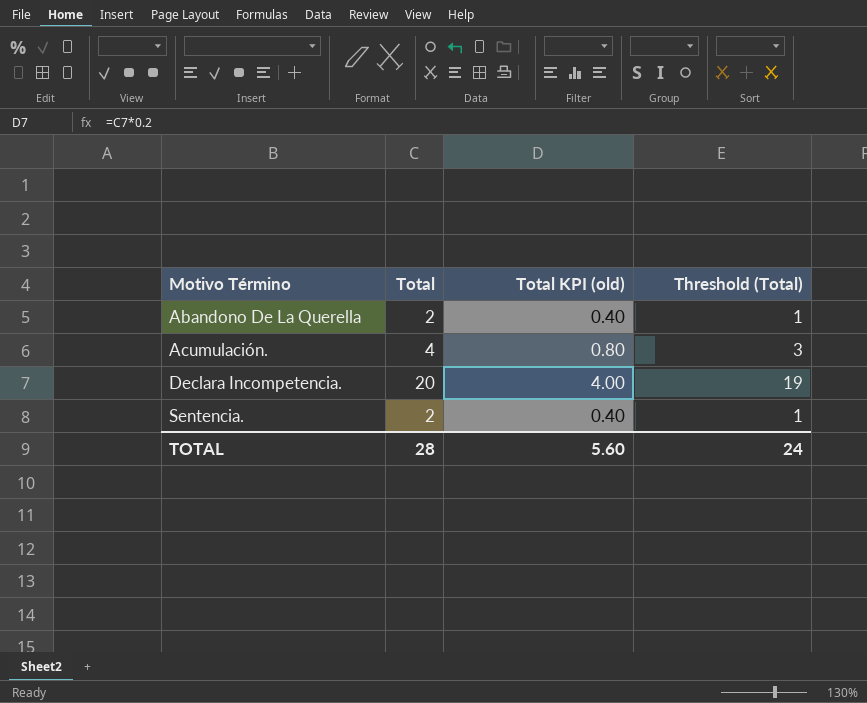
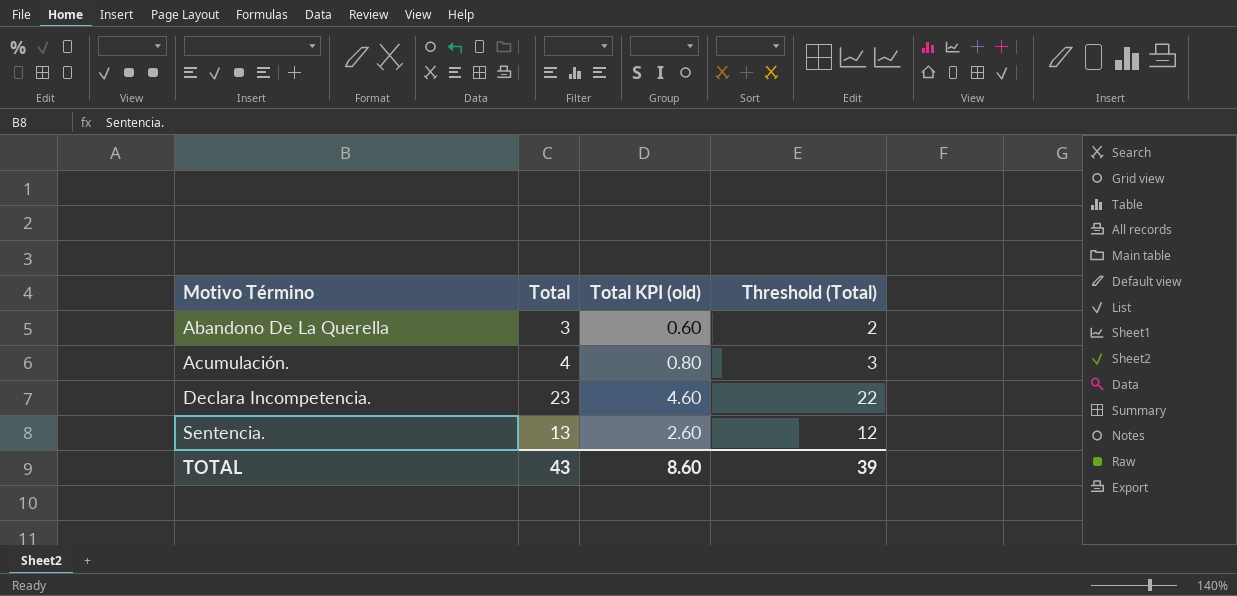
Abandono De La Querella | Total: 2 -> 3
Abandono De La Querella | Total KPI (old): 0.40 -> 0.60
Abandono De La Querella | Threshold (Total): 1 -> 2
Declara Incompetencia. | Total: 20 -> 23
Declara Incompetencia. | Total KPI (old): 4.00 -> 4.60
Declara Incompetencia. | Threshold (Total): 19 -> 22
Sentencia. | Total: 2 -> 13
Sentencia. | Total KPI (old): 0.40 -> 2.60
Sentencia. | Threshold (Total): 1 -> 12
TOTAL | Total: 28 -> 43
TOTAL | Total KPI (old): 5.60 -> 8.60
TOTAL | Threshold (Total): 24 -> 39

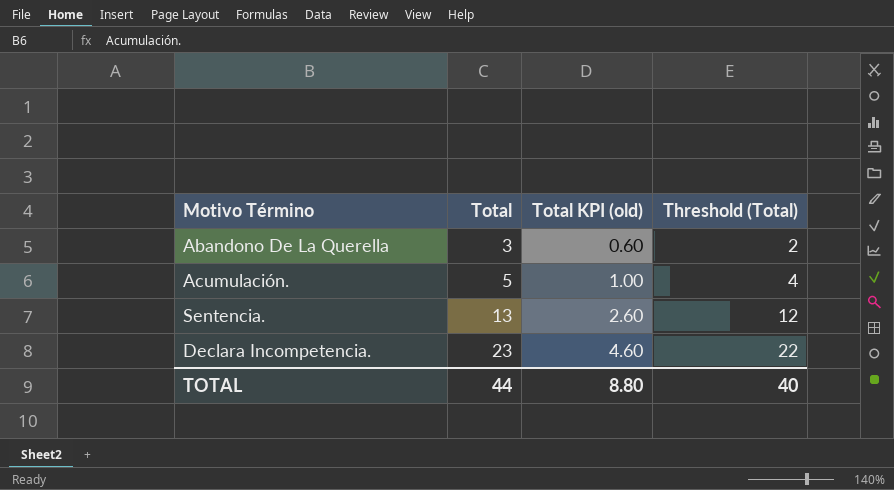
row order: Motivo Término ascending -> Total ascending
Acumulación. | Total: 4 -> 5
Acumulación. | Total KPI (old): 0.80 -> 1.00
Acumulación. | Threshold (Total): 3 -> 4
TOTAL | Total: 43 -> 44
TOTAL | Total KPI (old): 8.60 -> 8.80
TOTAL | Threshold (Total): 39 -> 40

